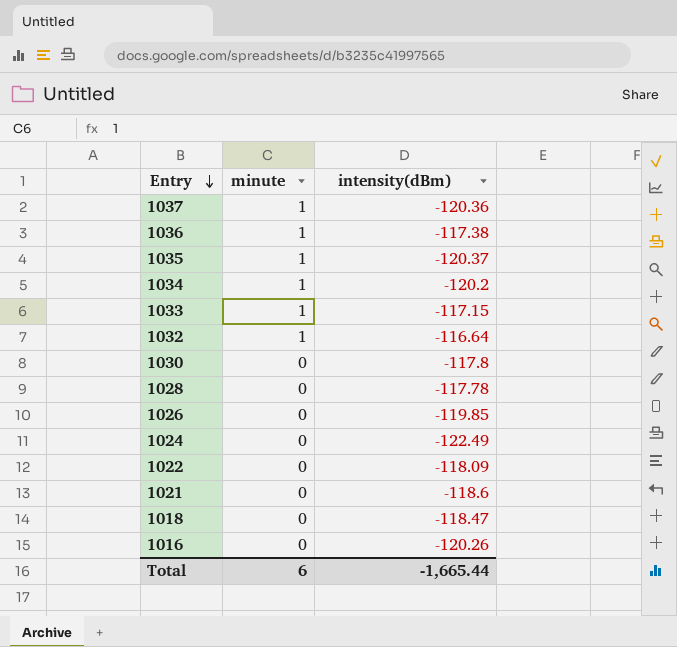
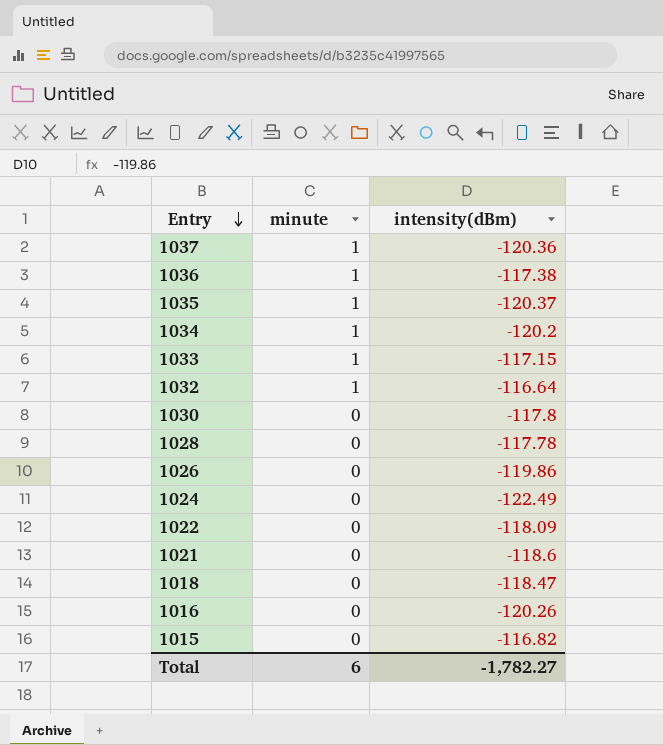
1026 | intensity(dBm): -119.85 -> -119.86
row 1015: none -> 0 | -116.82
Total | intensity(dBm): -1,665.44 -> -1,782.27

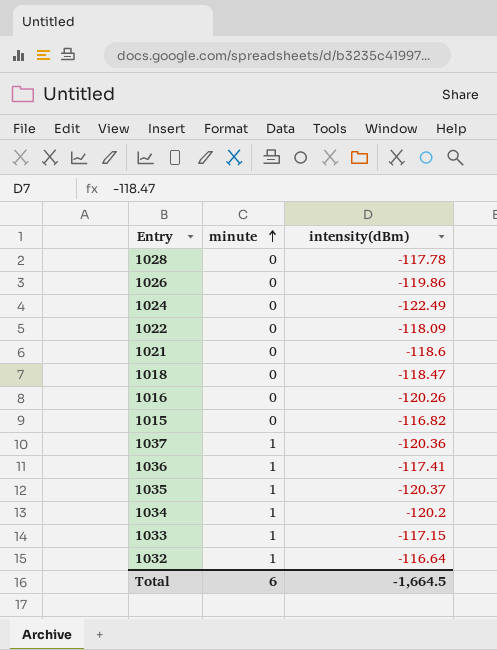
row order: Entry descending -> minute ascending
row 1030: 0 | -117.8 -> none
1036 | intensity(dBm): -117.38 -> -117.41
Total | intensity(dBm): -1,782.27 -> -1,664.5

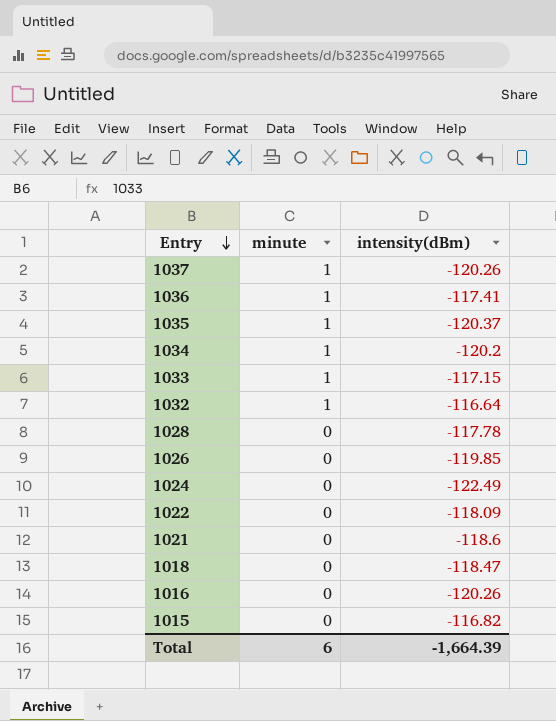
row order: minute ascending -> Entry descending
1037 | intensity(dBm): -120.36 -> -120.26
1026 | intensity(dBm): -119.86 -> -119.85
Total | intensity(dBm): -1,664.5 -> -1,664.39

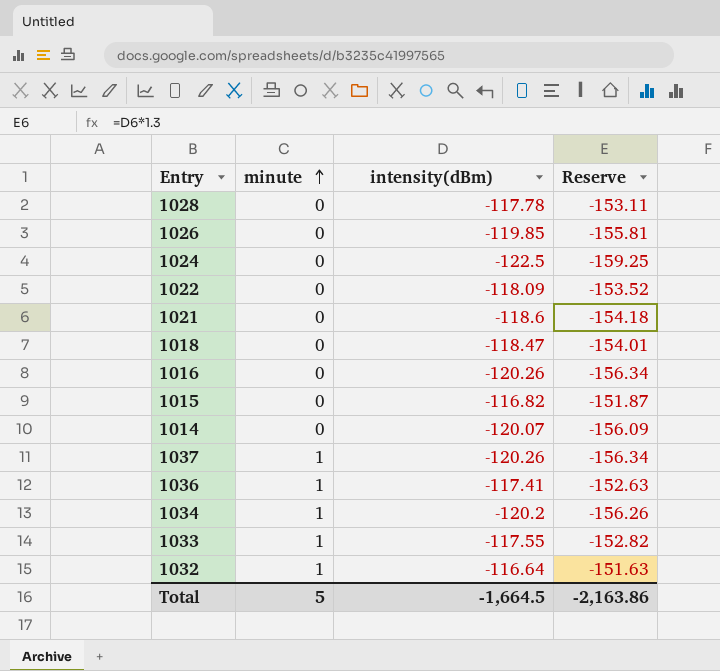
row order: Entry descending -> minute ascending
column Reserve | formula: none -> [intensity(dBm)] * 1.3
row 1035: 1 | -120.37 -> none
1024 | intensity(dBm): -122.49 -> -122.5
row 1014: none -> 0 | -120.07 | -156.09
1033 | intensity(dBm): -117.15 -> -117.55
Total | minute: 6 -> 5
Total | intensity(dBm): -1,664.39 -> -1,664.5

